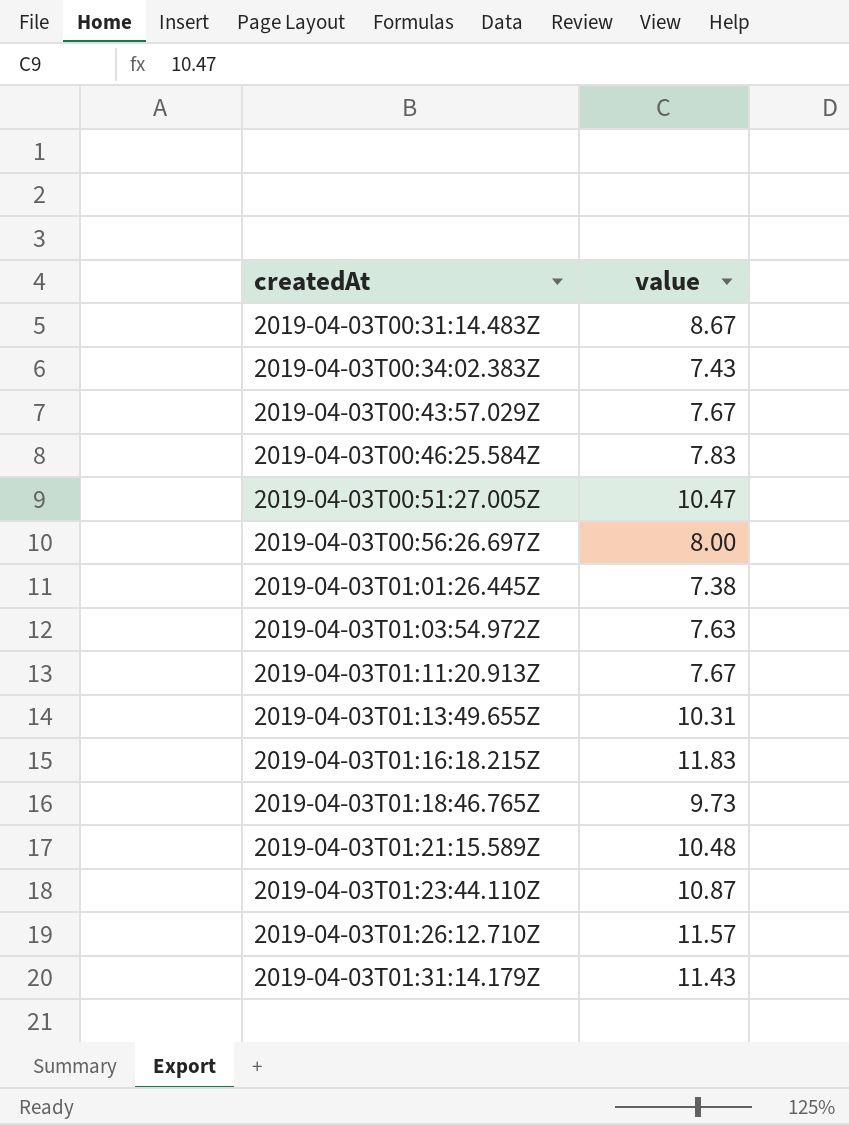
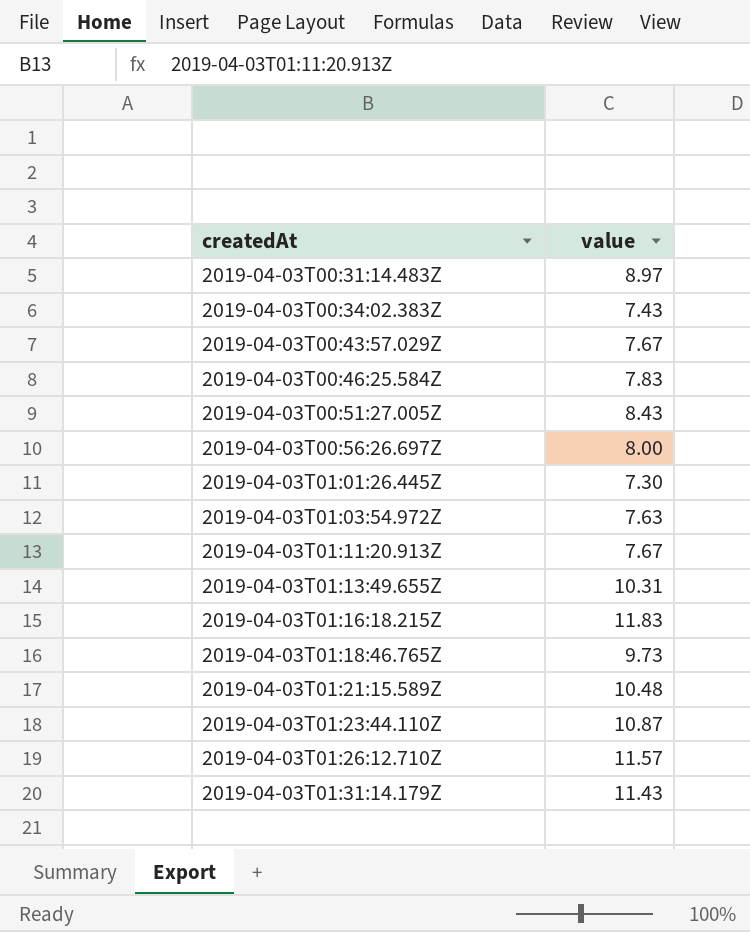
2019-04-03T00:31:14.483Z | value: 8.67 -> 8.97
2019-04-03T00:51:27.005Z | value: 10.47 -> 8.43
2019-04-03T01:01:26.445Z | value: 7.38 -> 7.30

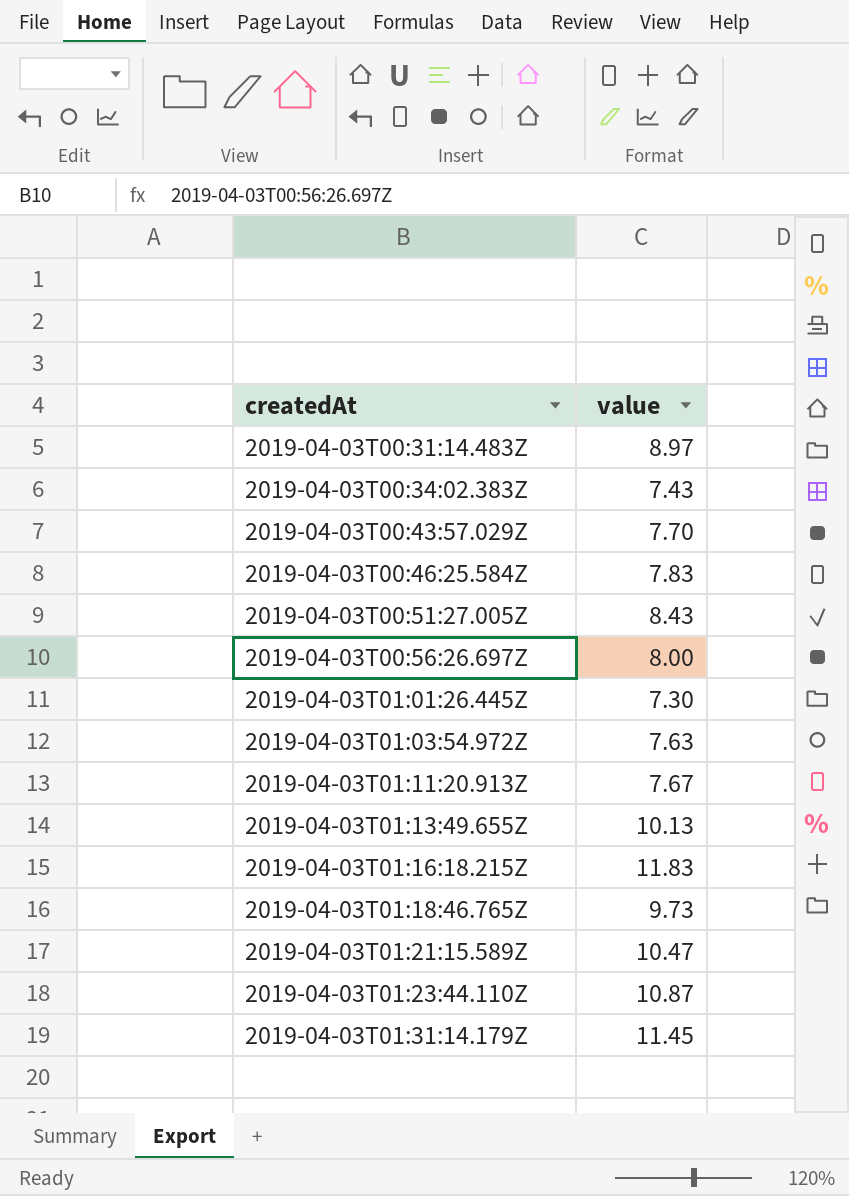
row 2019-04-03T01:26:12.710Z: 11.57 -> none
2019-04-03T00:43:57.029Z | value: 7.67 -> 7.70
2019-04-03T01:13:49.655Z | value: 10.31 -> 10.13
2019-04-03T01:21:15.589Z | value: 10.48 -> 10.47
2019-04-03T01:31:14.179Z | value: 11.43 -> 11.45

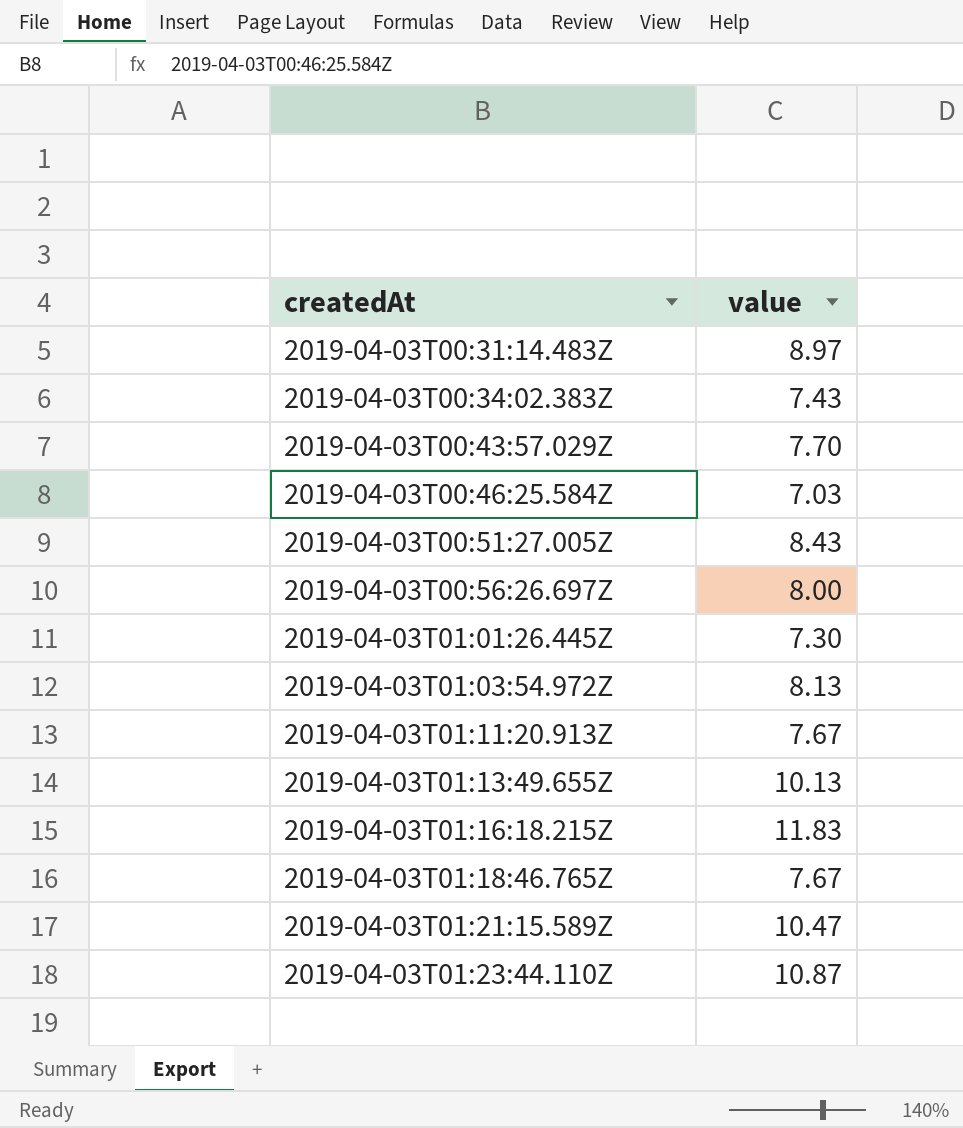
row 2019-04-03T01:31:14.179Z: 11.45 -> none
2019-04-03T00:46:25.584Z | value: 7.83 -> 7.03
2019-04-03T01:03:54.972Z | value: 7.63 -> 8.13
2019-04-03T01:18:46.765Z | value: 9.73 -> 7.67

